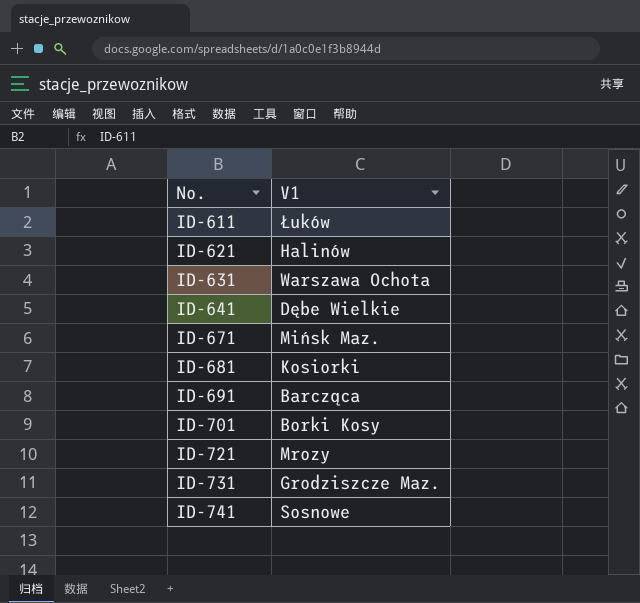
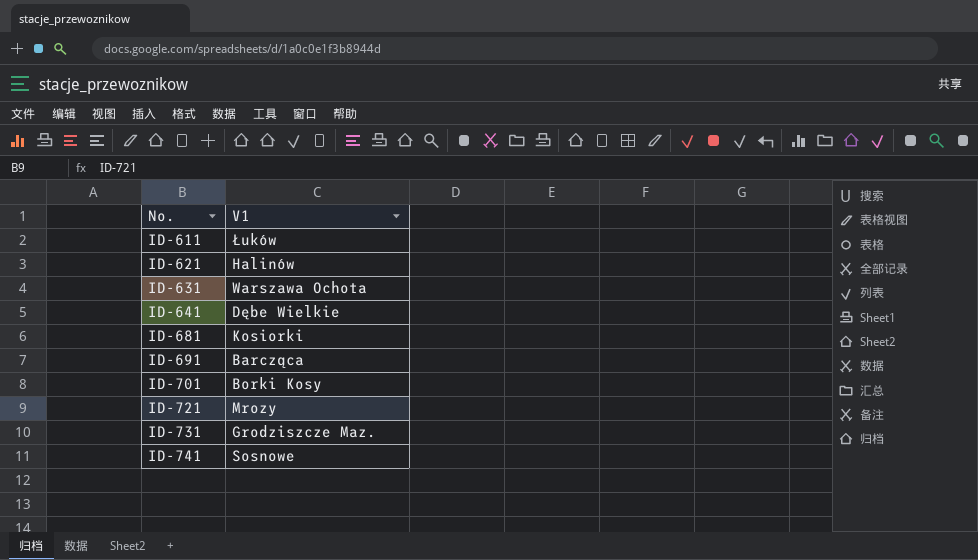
row ID-671: Mińsk Maz. -> none

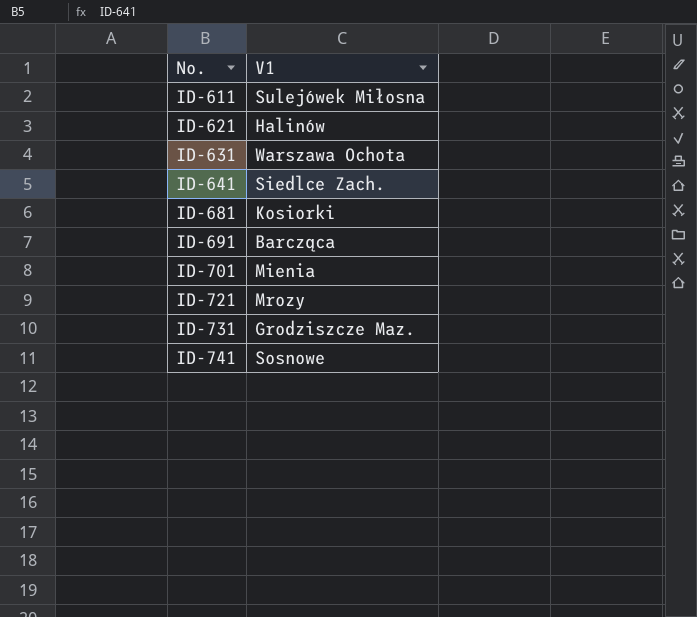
ID-611 | V1: Łuków -> Sulejówek Miłosna
ID-641 | V1: Dębe Wielkie -> Siedlce Zach.
ID-701 | V1: Borki Kosy -> Mienia

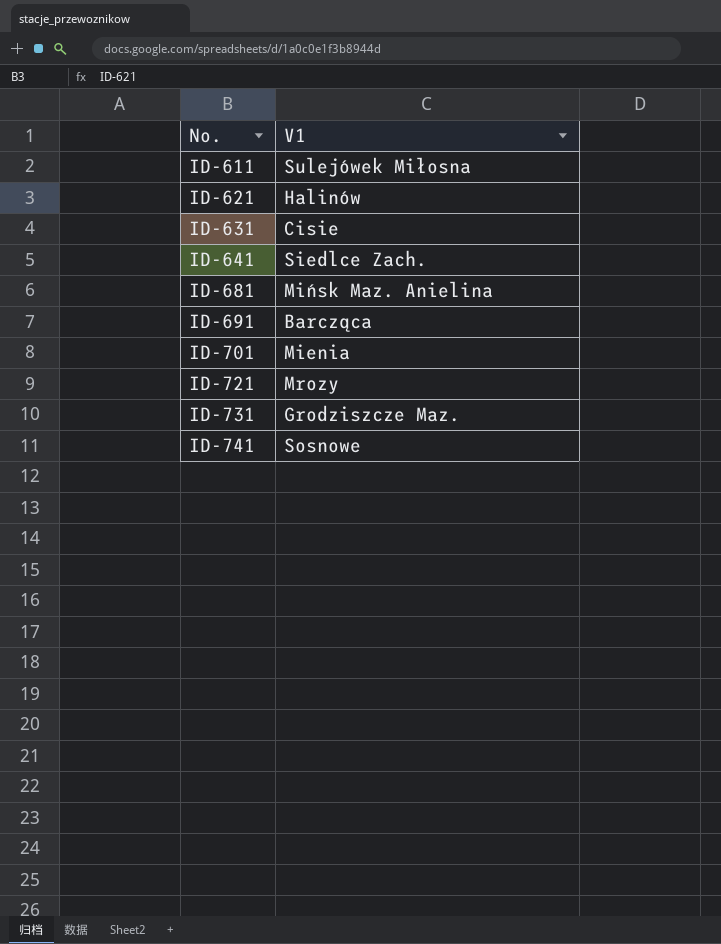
ID-631 | V1: Warszawa Ochota -> Cisie
ID-681 | V1: Kosiorki -> Mińsk Maz. Anielina

